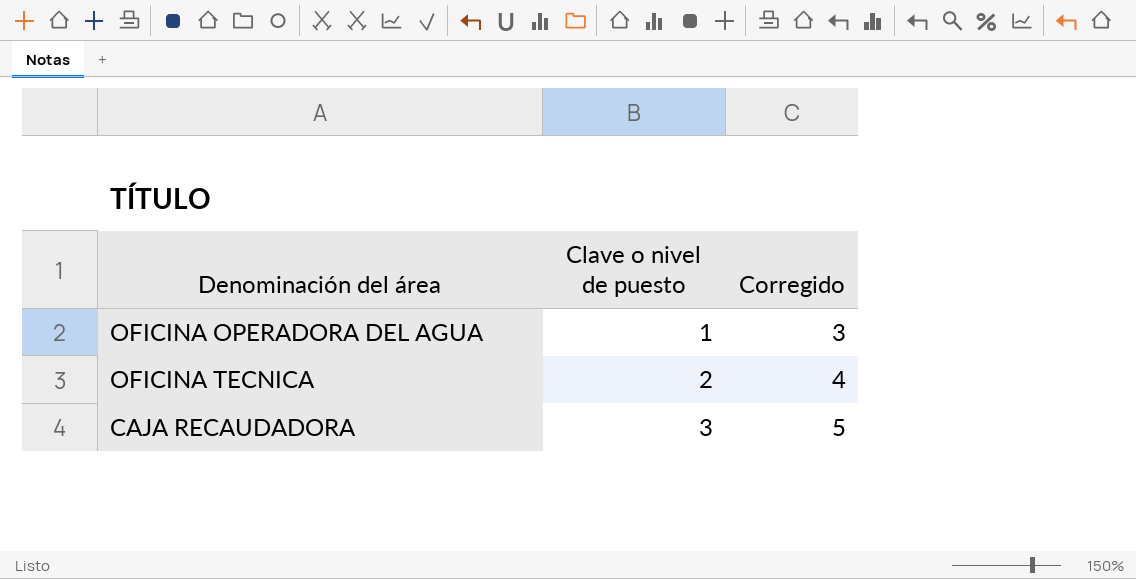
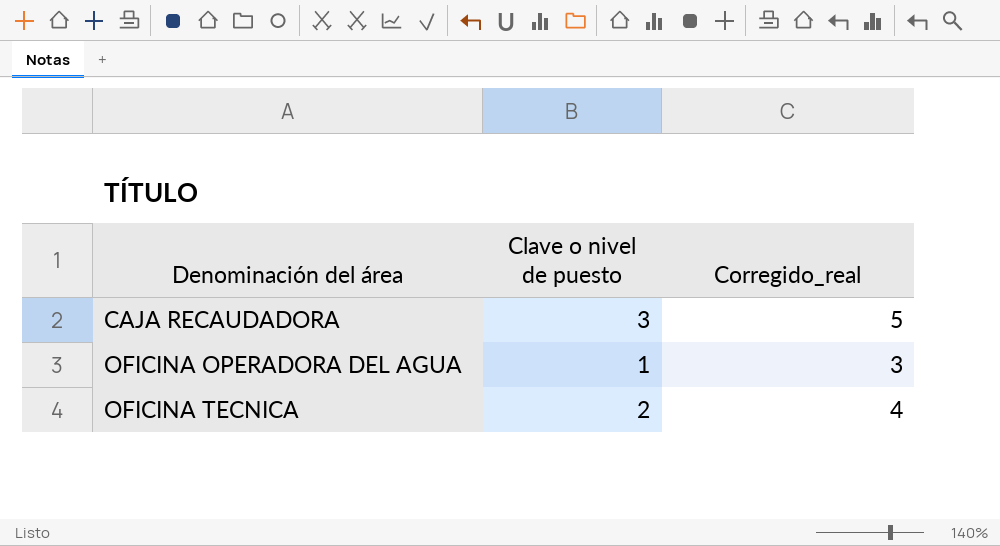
row order: Clave o nivel de puesto ascending -> Denominación del área ascending
column name: Corregido -> Corregido_real

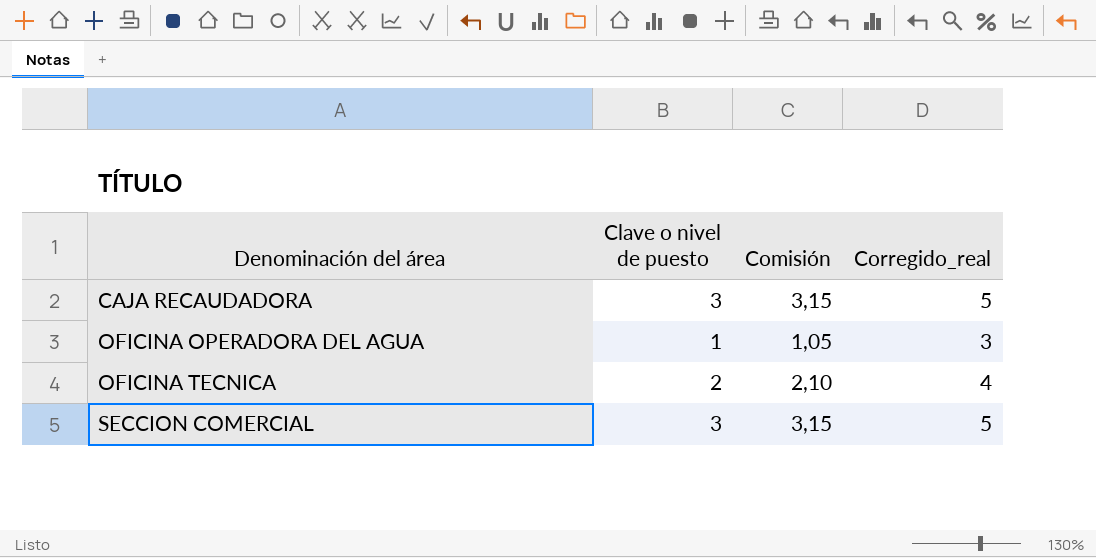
column Comisión | formula: none -> [Clave o nivel de puesto] * 1,05
row SECCION COMERCIAL: none -> 3 | 3,15 | 5

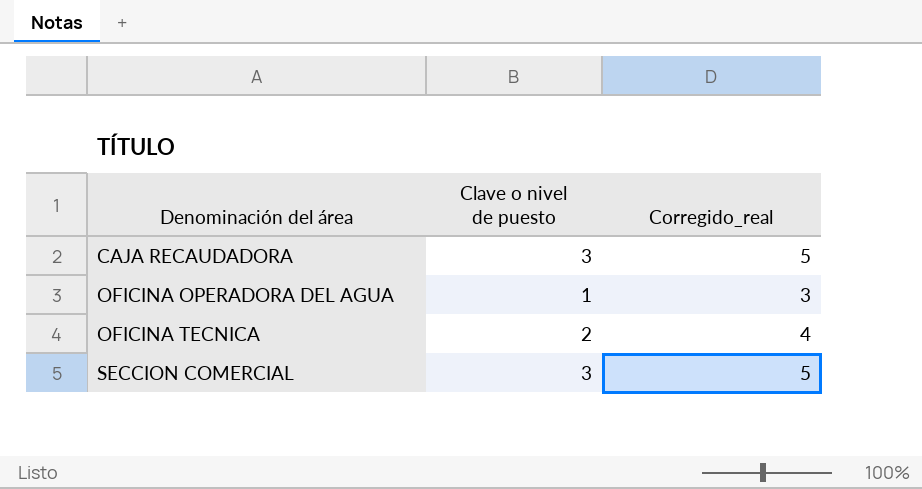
column Comisión | formula: [Clave o nivel de puesto] * 1,05 -> none

